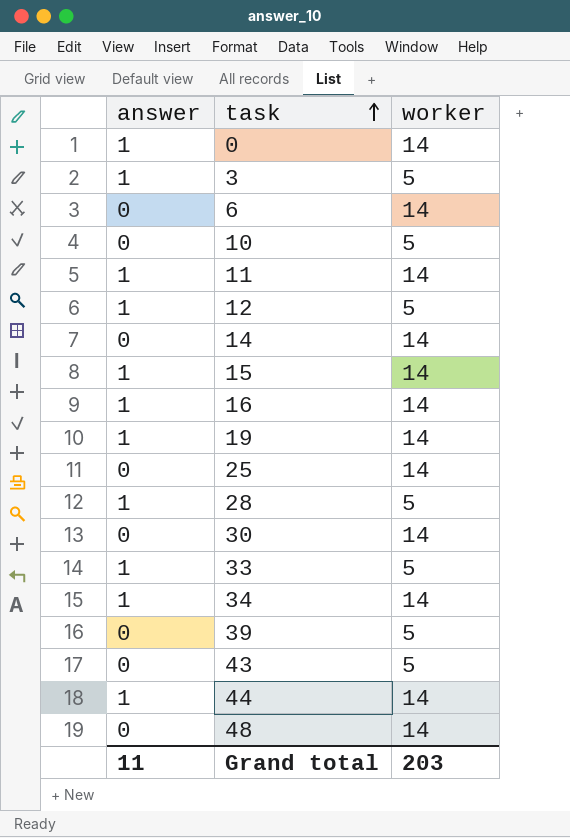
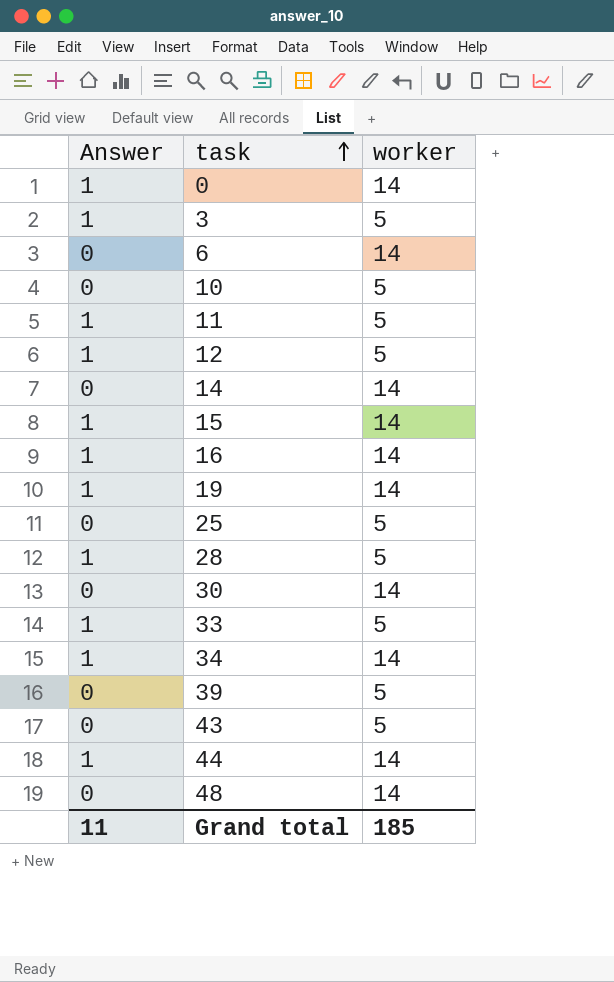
column name: answer -> Answer
11 | worker: 14 -> 5
25 | worker: 14 -> 5
Grand total | worker: 203 -> 185

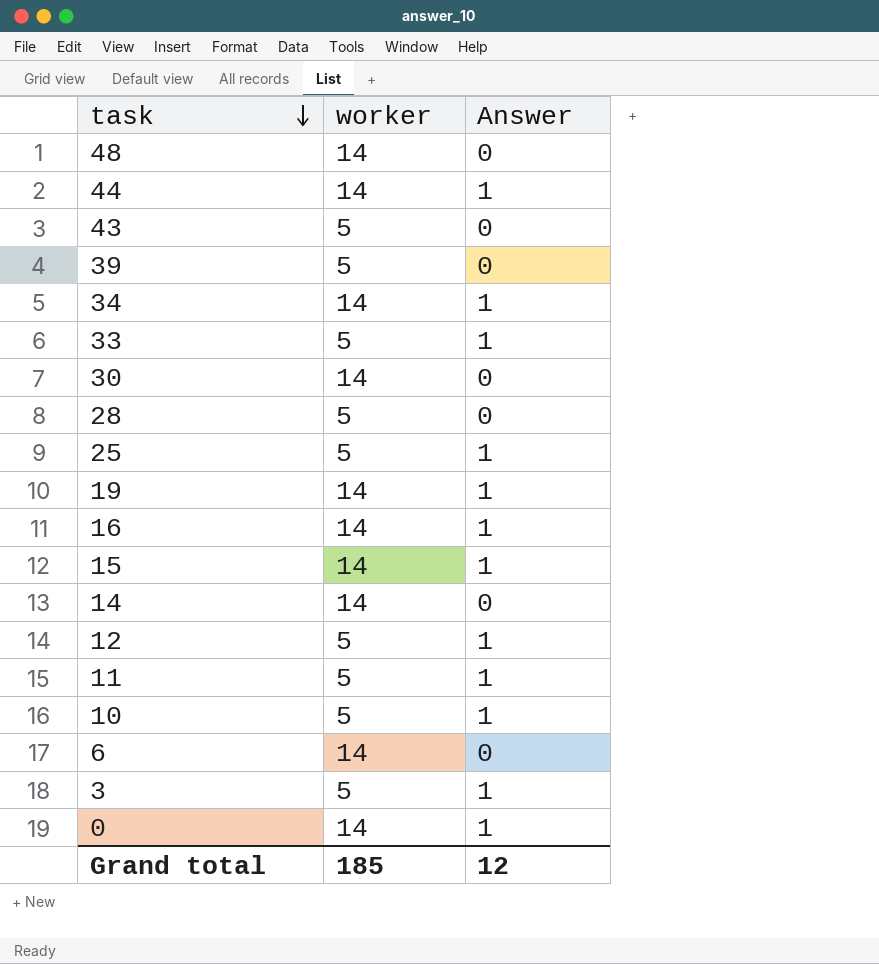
row order: task ascending -> task descending
column Answer | position: 1 -> 3
28 | Answer: 1 -> 0
25 | Answer: 0 -> 1
10 | Answer: 0 -> 1
Grand total | Answer: 11 -> 12

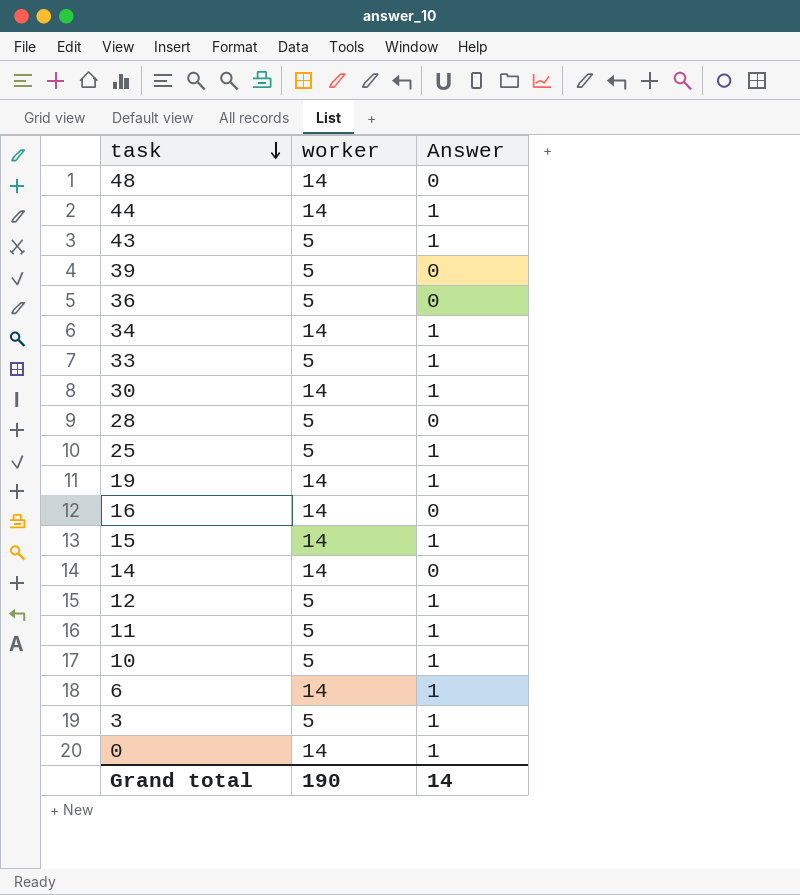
43 | Answer: 0 -> 1
row 36: none -> 5 | 0
30 | Answer: 0 -> 1
16 | Answer: 1 -> 0
6 | Answer: 0 -> 1
Grand total | worker: 185 -> 190
Grand total | Answer: 12 -> 14

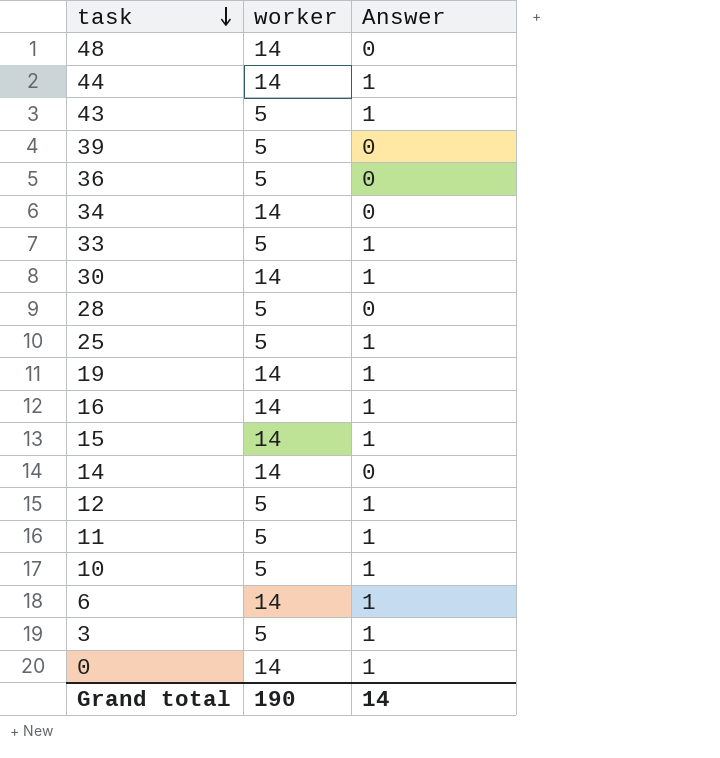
34 | Answer: 1 -> 0
16 | Answer: 0 -> 1

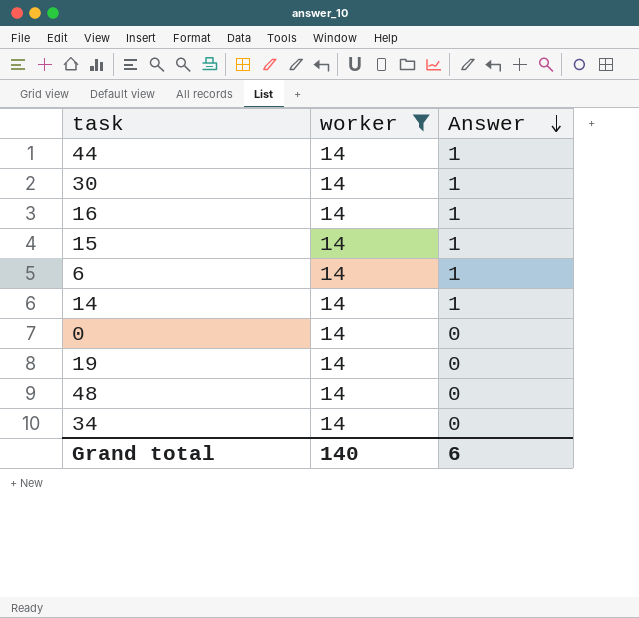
filter: none -> worker = 14
row order: task descending -> Answer descending
14 | Answer: 0 -> 1
0 | Answer: 1 -> 0
19 | Answer: 1 -> 0
Grand total | worker: 190 -> 140
Grand total | Answer: 14 -> 6

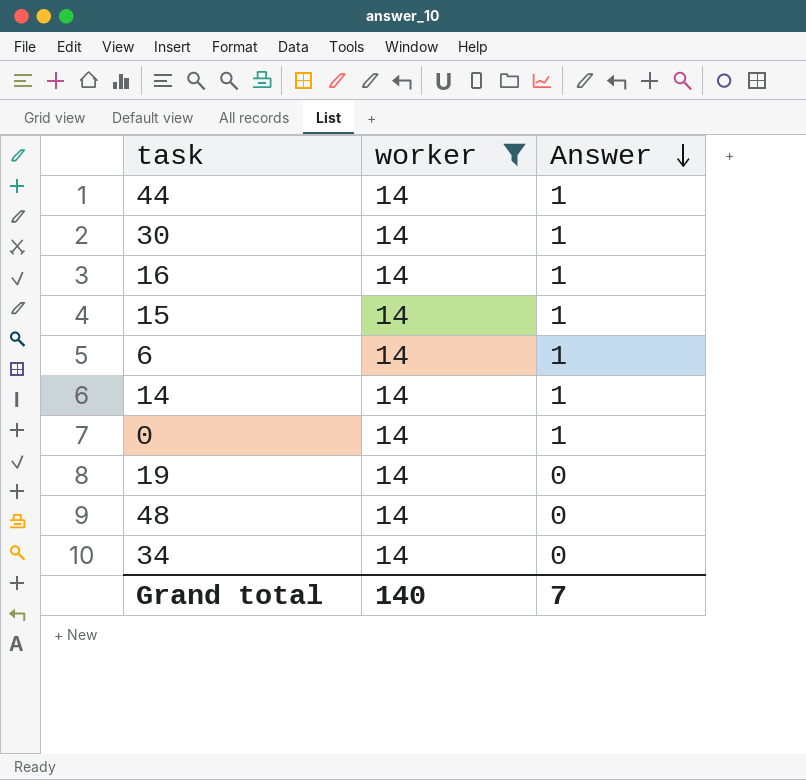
0 | Answer: 0 -> 1
Grand total | Answer: 6 -> 7

